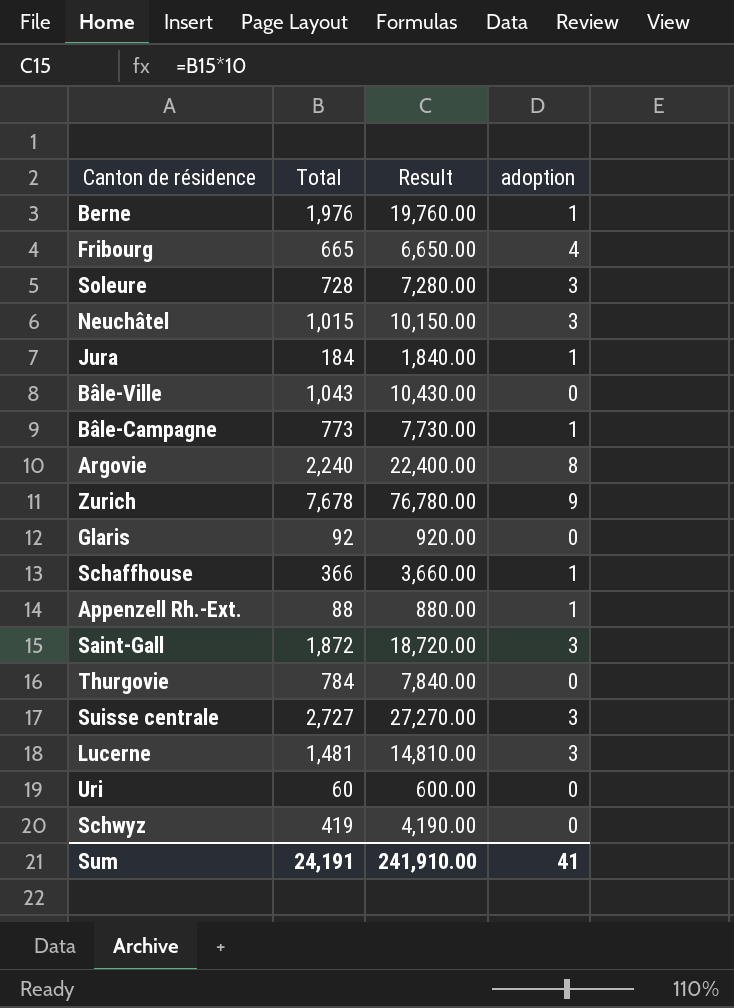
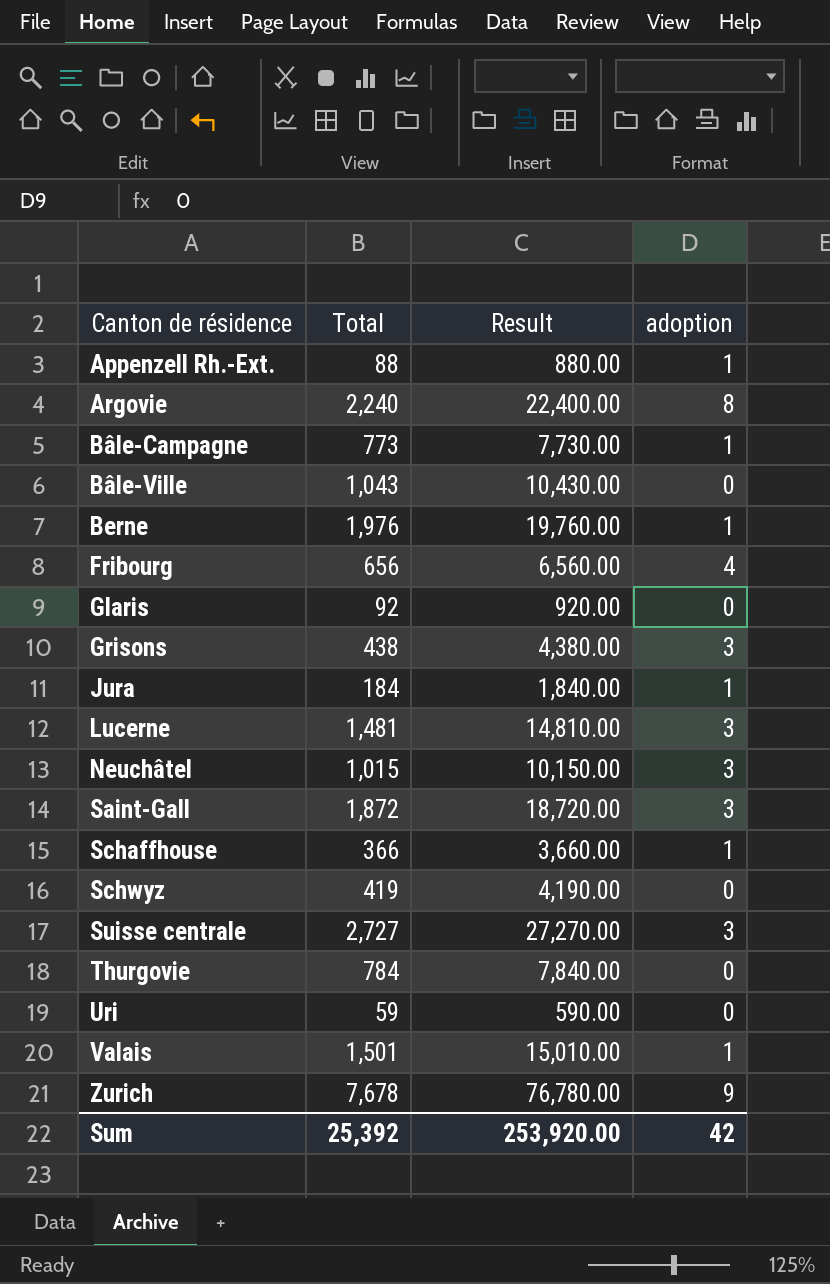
row order: none -> Canton de résidence ascending
row Soleure: 728 | 7,280.00 | 3 -> none
Fribourg | Total: 665 -> 656
Fribourg | Result: 6,650.00 -> 6,560.00
row Grisons: none -> 438 | 4,380.00 | 3
Uri | Total: 60 -> 59
Uri | Result: 600.00 -> 590.00
row Valais: none -> 1,501 | 15,010.00 | 1
Sum | Total: 24,191 -> 25,392
Sum | Result: 241,910.00 -> 253,920.00
Sum | adoption: 41 -> 42

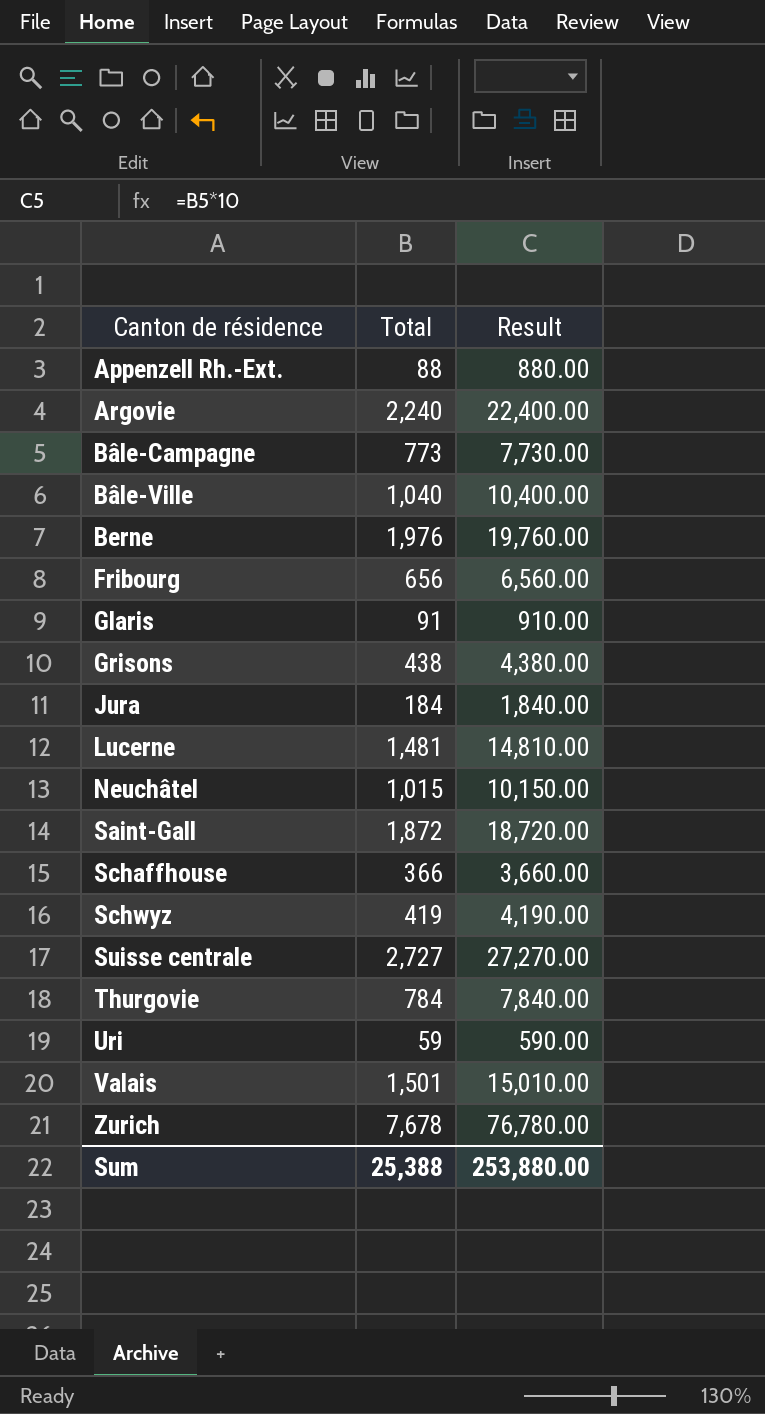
column adoption | position: 4 -> none
Bâle-Ville | Total: 1,043 -> 1,040
Bâle-Ville | Result: 10,430.00 -> 10,400.00
Glaris | Total: 92 -> 91
Glaris | Result: 920.00 -> 910.00
Sum | Total: 25,392 -> 25,388
Sum | Result: 253,920.00 -> 253,880.00

